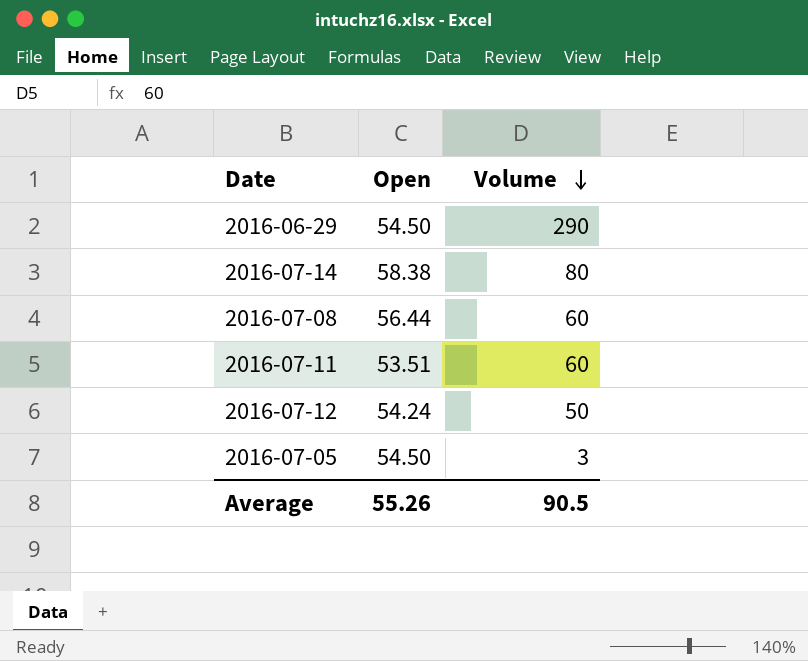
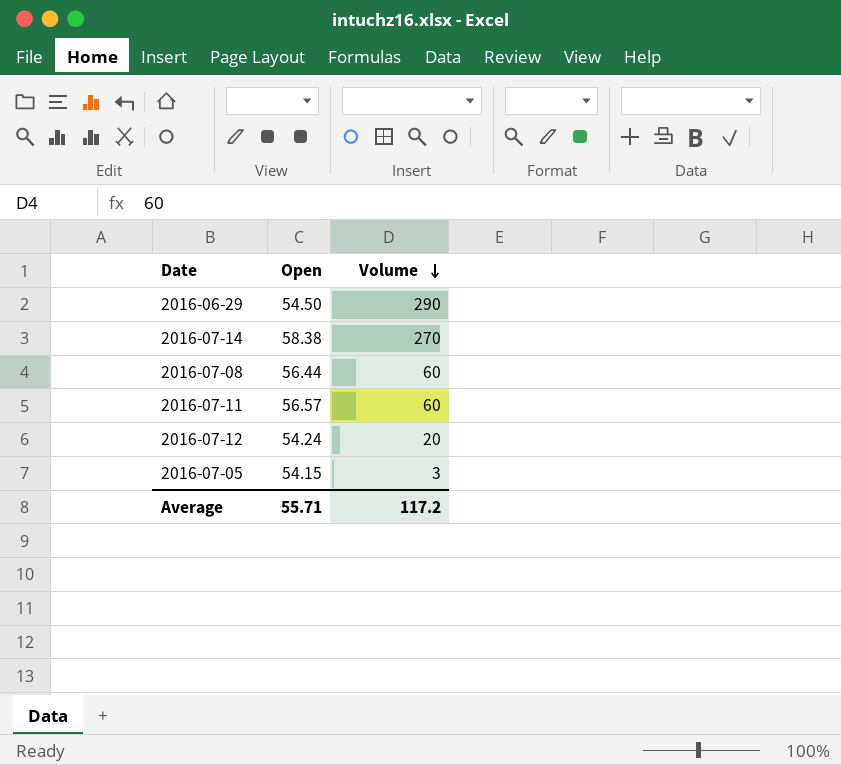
2016-07-14 | Volume: 80 -> 270
2016-07-11 | Open: 53.51 -> 56.57
2016-07-12 | Volume: 50 -> 20
2016-07-05 | Open: 54.50 -> 54.15
Average | Open: 55.26 -> 55.71
Average | Volume: 90.5 -> 117.2

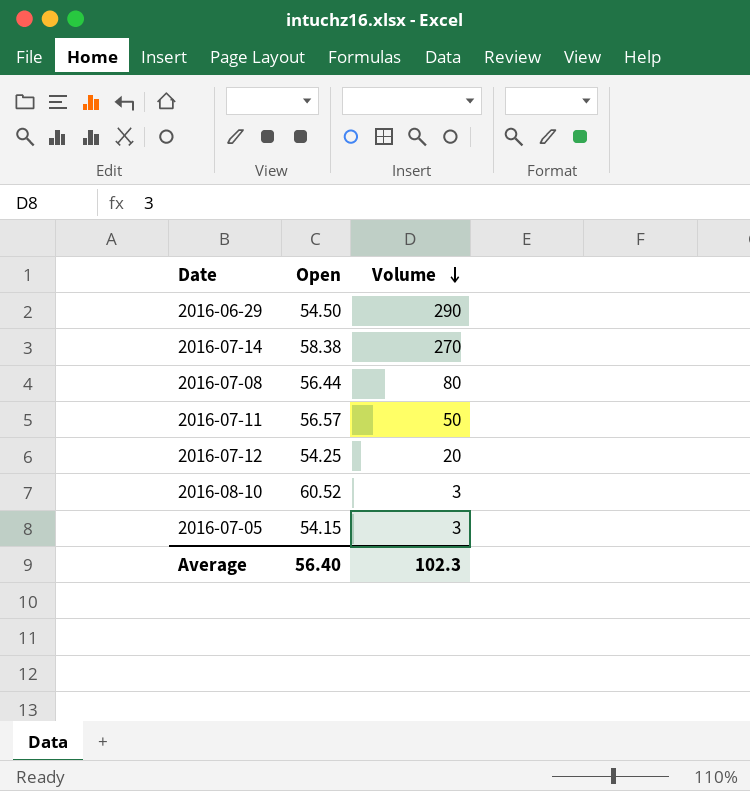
2016-07-08 | Volume: 60 -> 80
2016-07-11 | Volume: 60 -> 50
2016-07-12 | Open: 54.24 -> 54.25
row 2016-08-10: none -> 60.52 | 3
Average | Open: 55.71 -> 56.40
Average | Volume: 117.2 -> 102.3

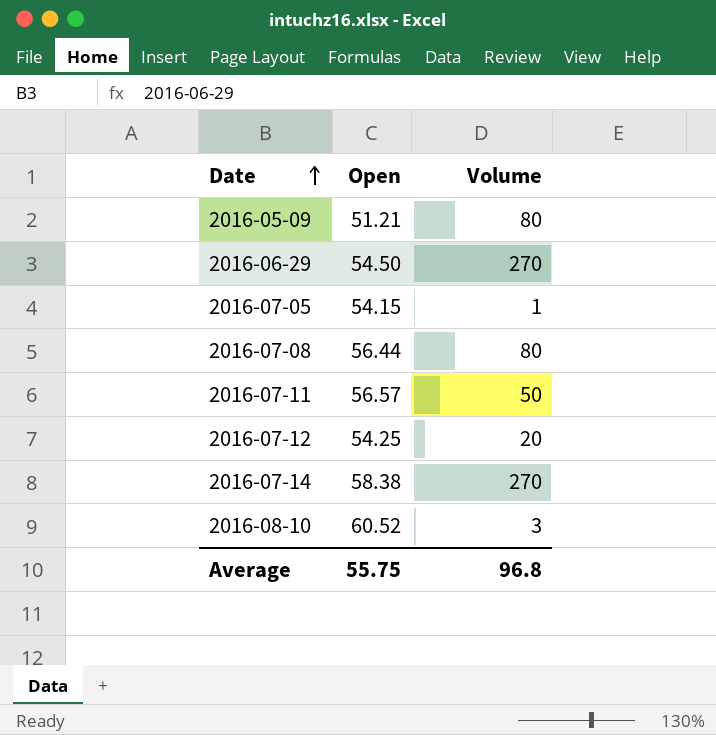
row order: Volume descending -> Date ascending
row 2016-05-09: none -> 51.21 | 80
2016-06-29 | Volume: 290 -> 270
2016-07-05 | Volume: 3 -> 1
Average | Open: 56.40 -> 55.75
Average | Volume: 102.3 -> 96.8

